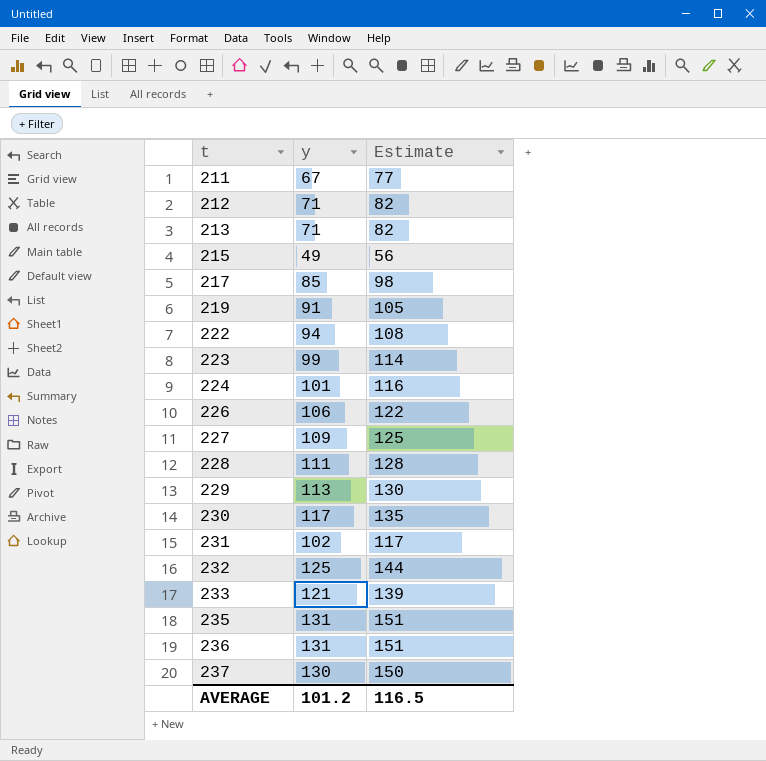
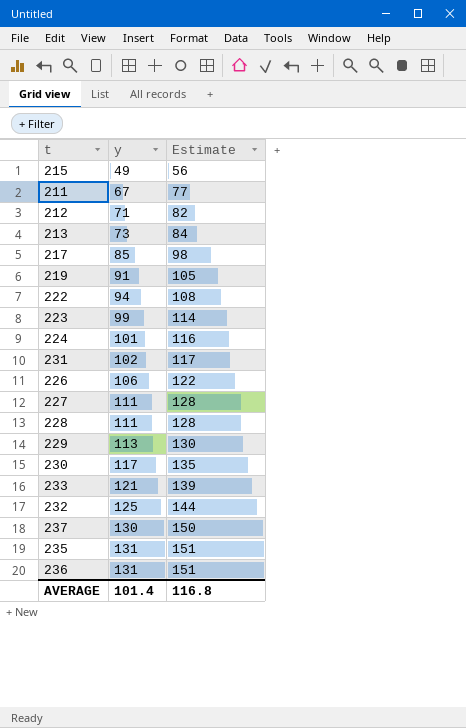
row order: t ascending -> y ascending
213 | y: 71 -> 73
213 | Estimate: 82 -> 84
227 | y: 109 -> 111
227 | Estimate: 125 -> 128
AVERAGE | y: 101.2 -> 101.4
AVERAGE | Estimate: 116.5 -> 116.8

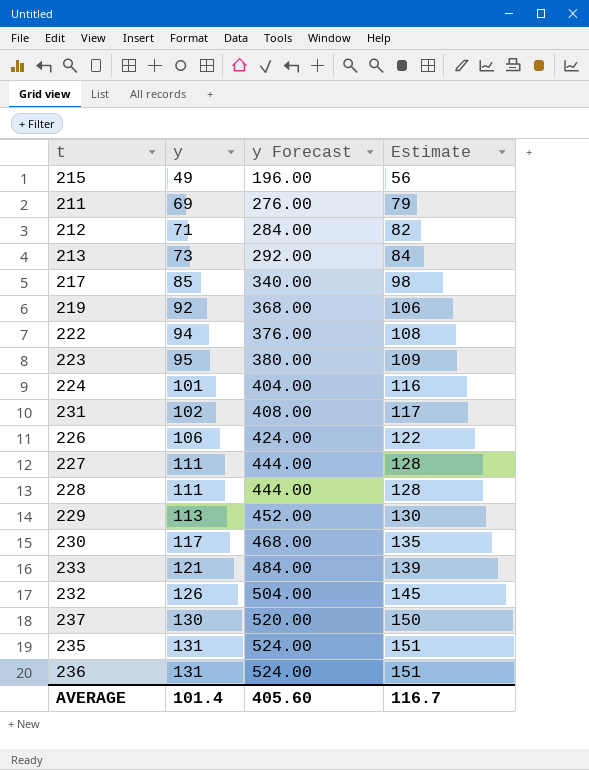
column y Forecast | formula: none -> [y] * 4
211 | y: 67 -> 69
211 | Estimate: 77 -> 79
219 | y: 91 -> 92
219 | Estimate: 105 -> 106
223 | y: 99 -> 95
223 | Estimate: 114 -> 109
232 | y: 125 -> 126
232 | Estimate: 144 -> 145
AVERAGE | Estimate: 116.8 -> 116.7

